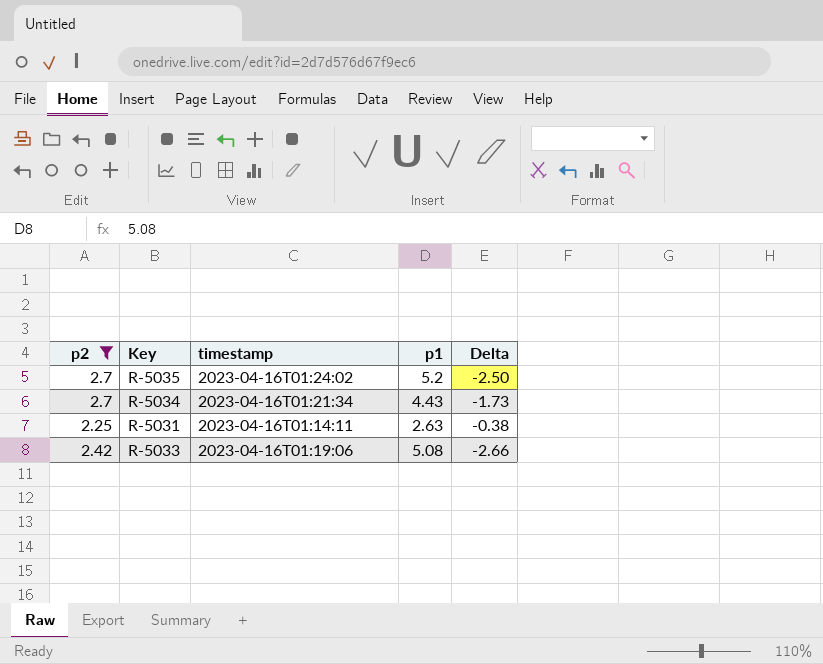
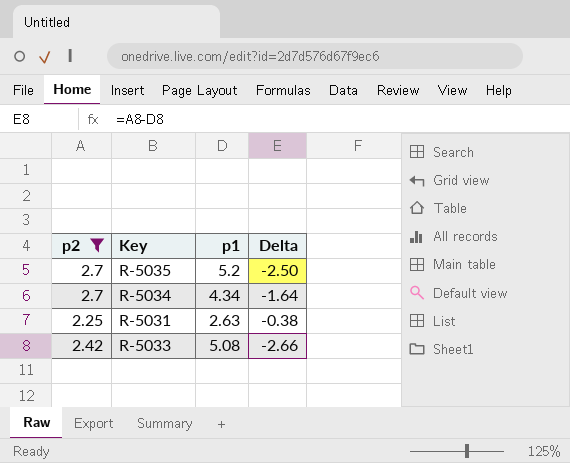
column timestamp | position: 3 -> none
R-5034 | p1: 4.43 -> 4.34
R-5034 | Delta: -1.73 -> -1.64

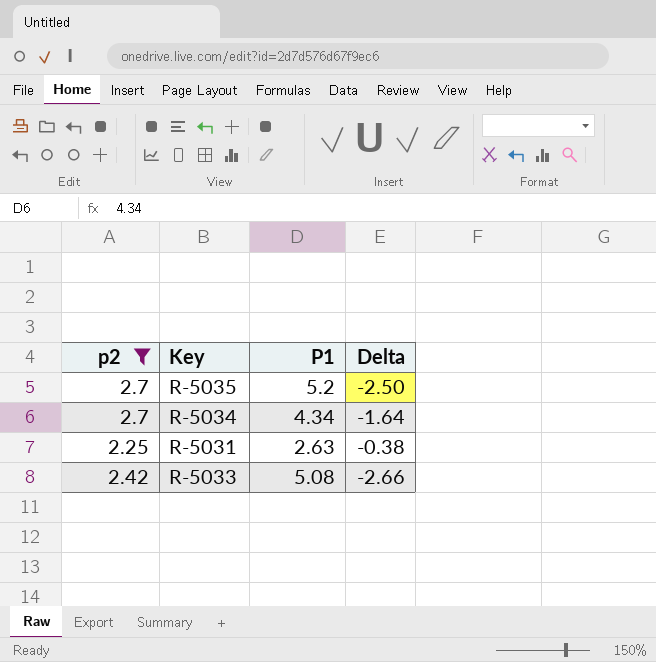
column name: p1 -> P1

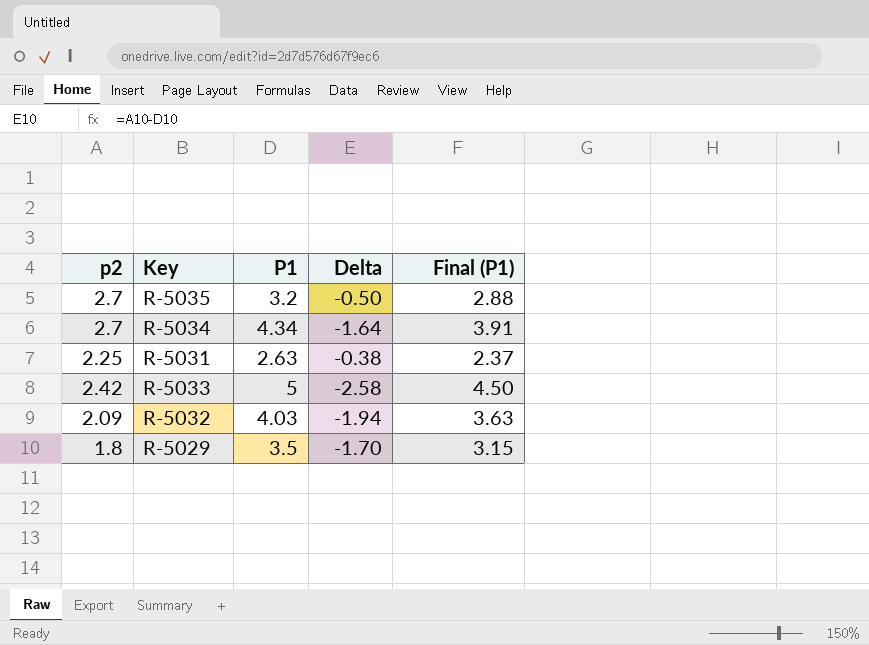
filter: p2 >= 2.25 -> none
column Final (P1) | formula: none -> [P1] * 0.9
R-5035 | P1: 5.2 -> 3.2
R-5035 | Delta: -2.50 -> -0.50
R-5033 | P1: 5.08 -> 5
R-5033 | Delta: -2.66 -> -2.58

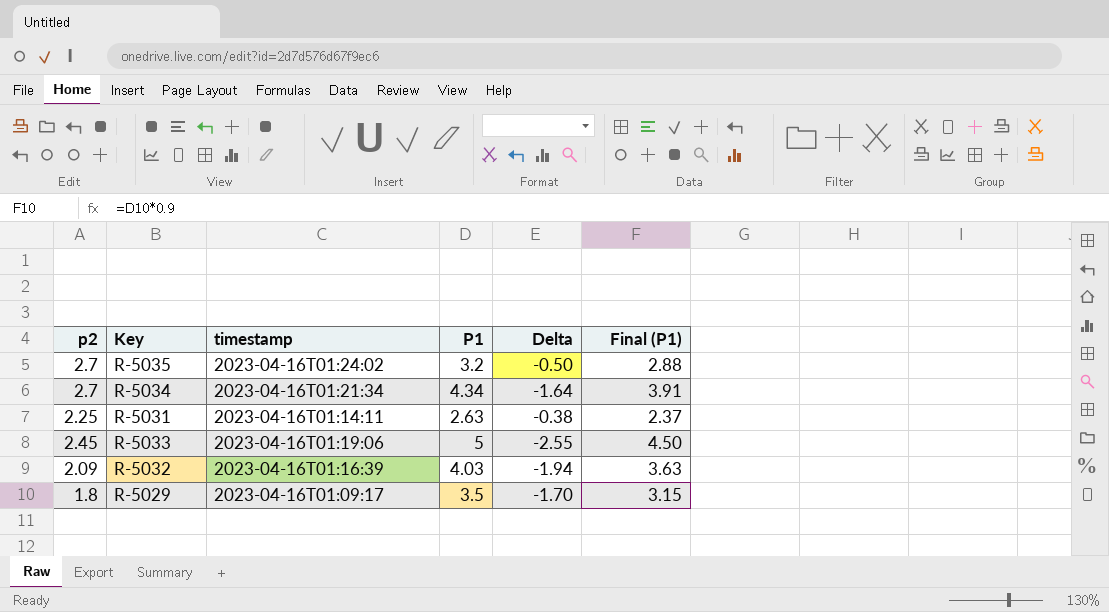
column timestamp | position: none -> 3
R-5033 | p2: 2.42 -> 2.45
R-5033 | Delta: -2.58 -> -2.55

